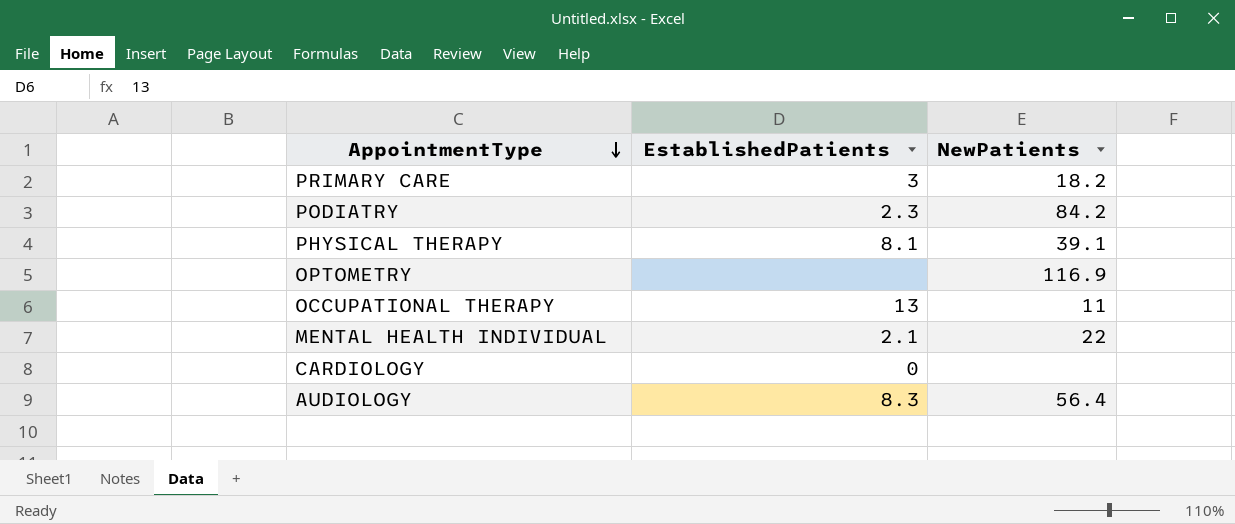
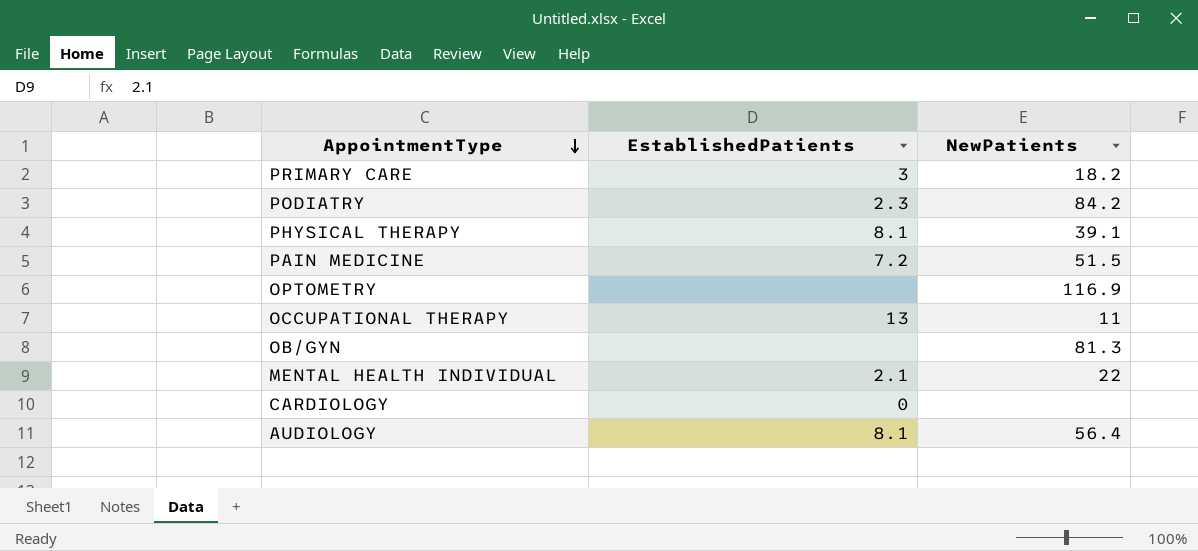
row PAIN MEDICINE: none -> 7.2 | 51.5
row OB/GYN: none -> none | 81.3
AUDIOLOGY | EstablishedPatients: 8.3 -> 8.1

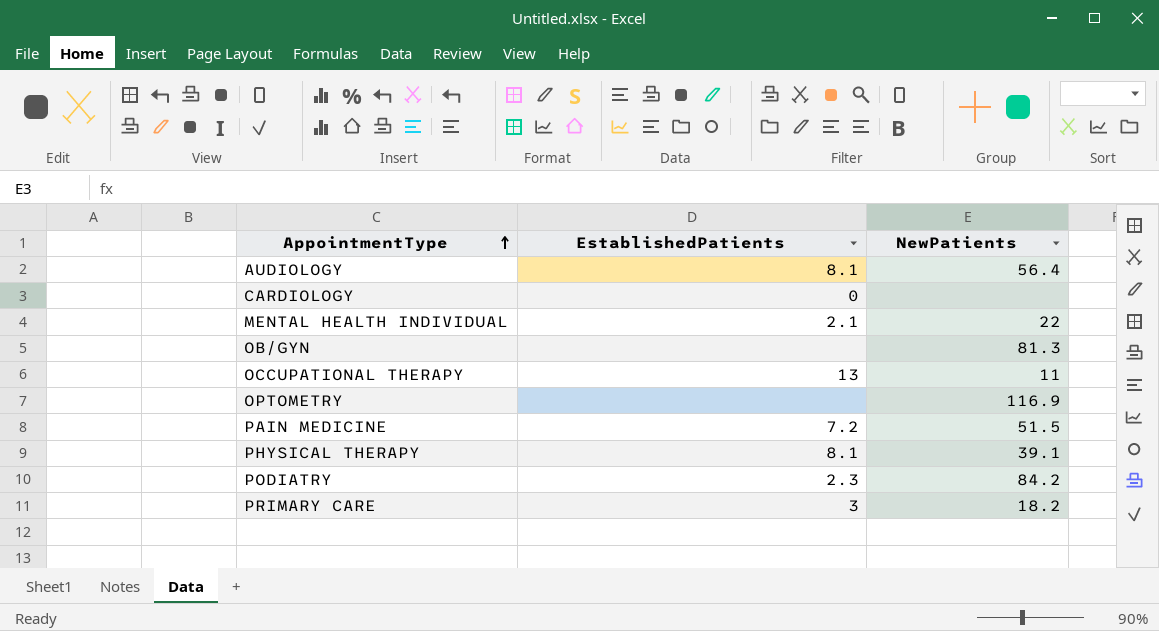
row order: AppointmentType descending -> AppointmentType ascending

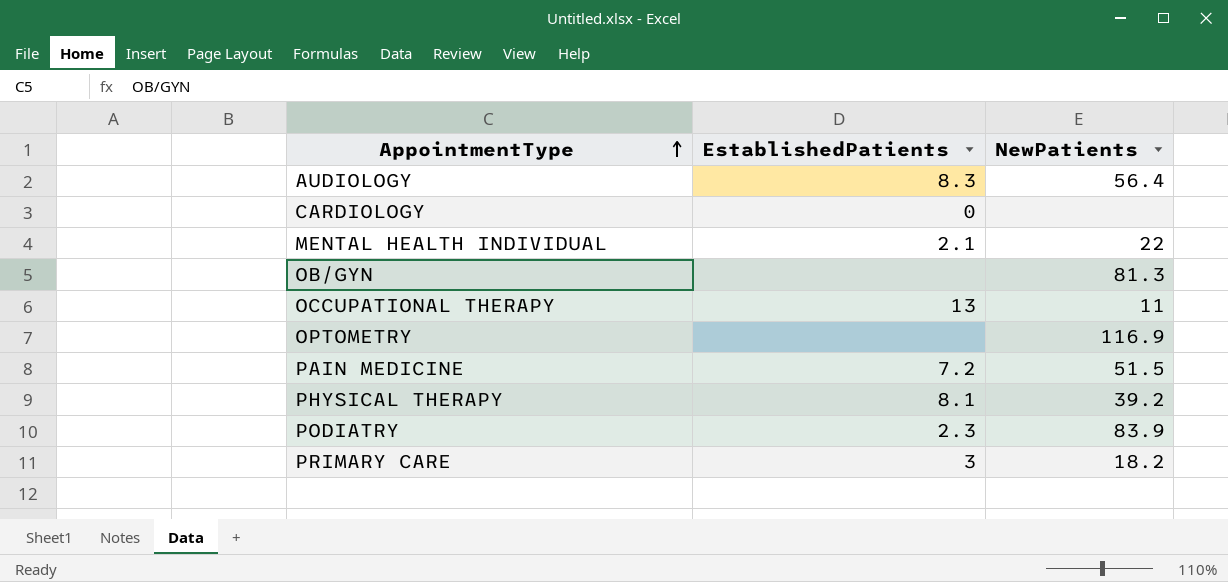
AUDIOLOGY | EstablishedPatients: 8.1 -> 8.3
PHYSICAL THERAPY | NewPatients: 39.1 -> 39.2
PODIATRY | NewPatients: 84.2 -> 83.9

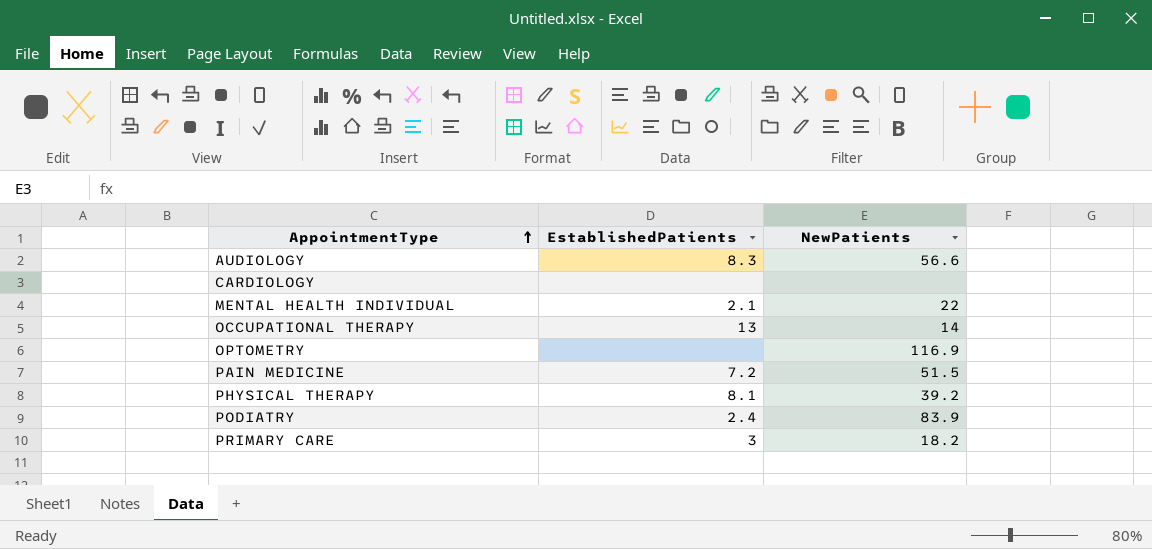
row OB/GYN: none | 81.3 -> none
AUDIOLOGY | NewPatients: 56.4 -> 56.6
CARDIOLOGY | EstablishedPatients: 0 -> none
OCCUPATIONAL THERAPY | NewPatients: 11 -> 14
PODIATRY | EstablishedPatients: 2.3 -> 2.4

